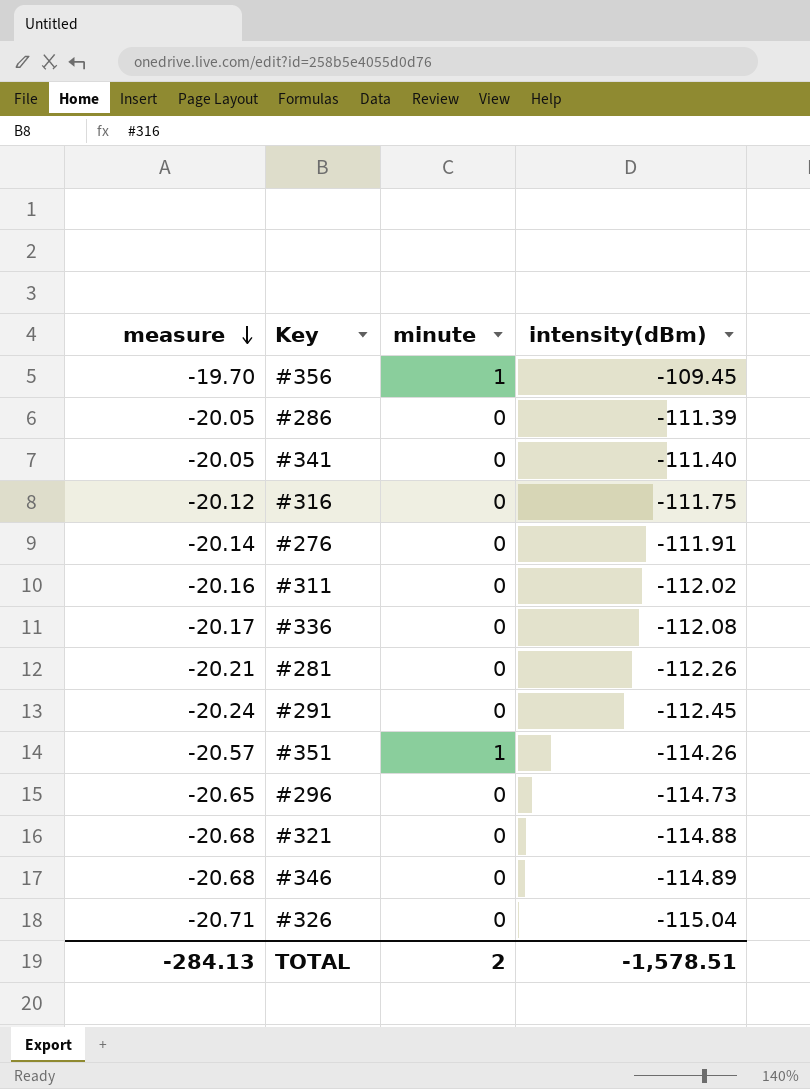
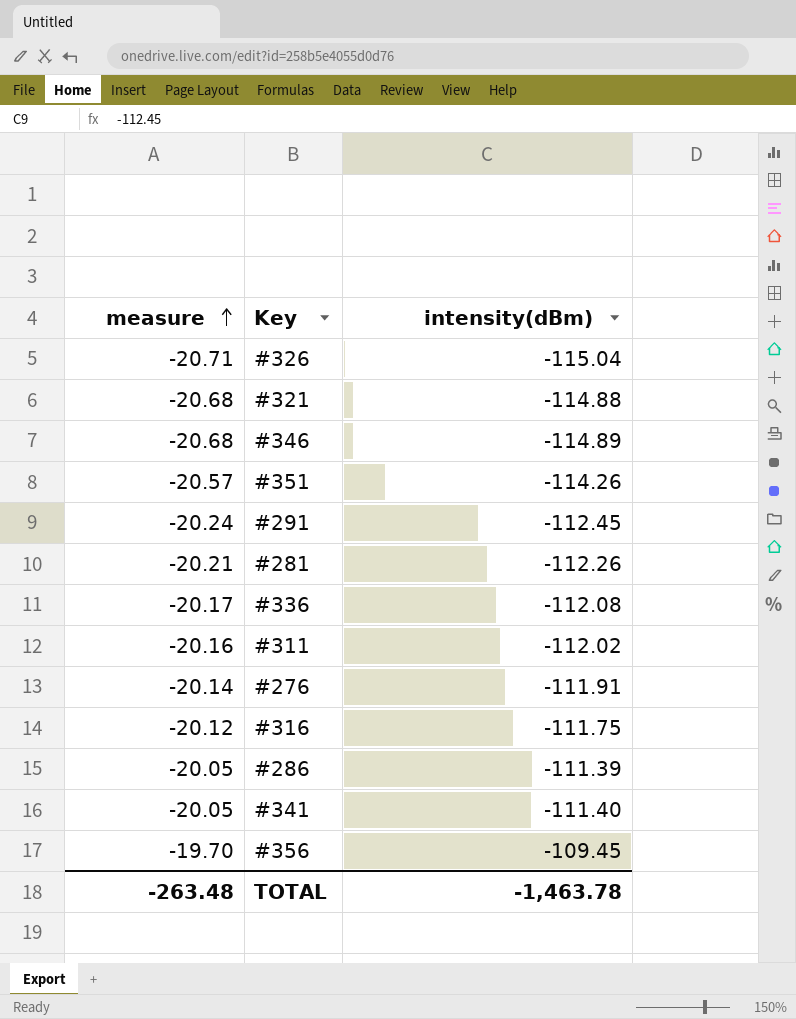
row order: measure descending -> measure ascending
column minute | position: 3 -> none
row #296: -20.65 | 0 | -114.73 -> none
TOTAL | measure: -284.13 -> -263.48
TOTAL | intensity(dBm): -1,578.51 -> -1,463.78

